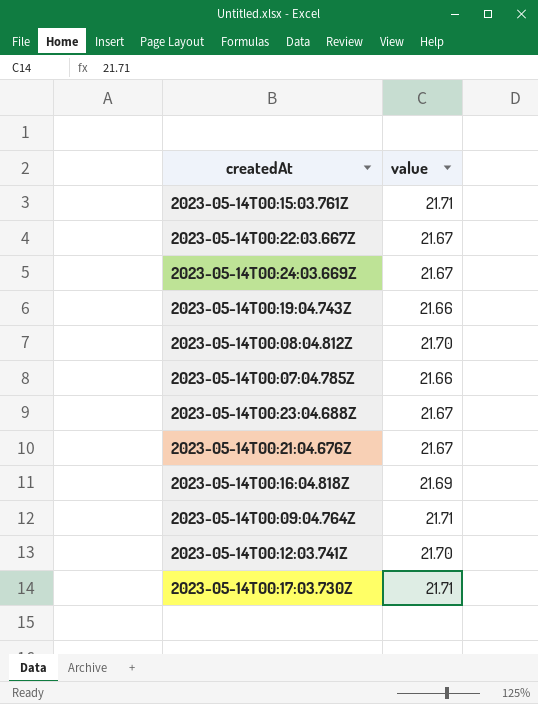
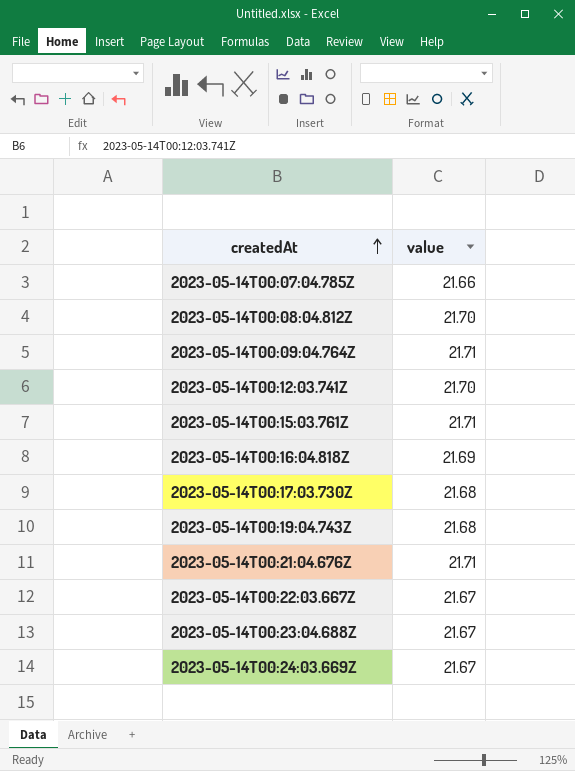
row order: none -> createdAt ascending
2023-05-14T00:17:03.730Z | value: 21.71 -> 21.68
2023-05-14T00:19:04.743Z | value: 21.66 -> 21.68
2023-05-14T00:21:04.676Z | value: 21.67 -> 21.71

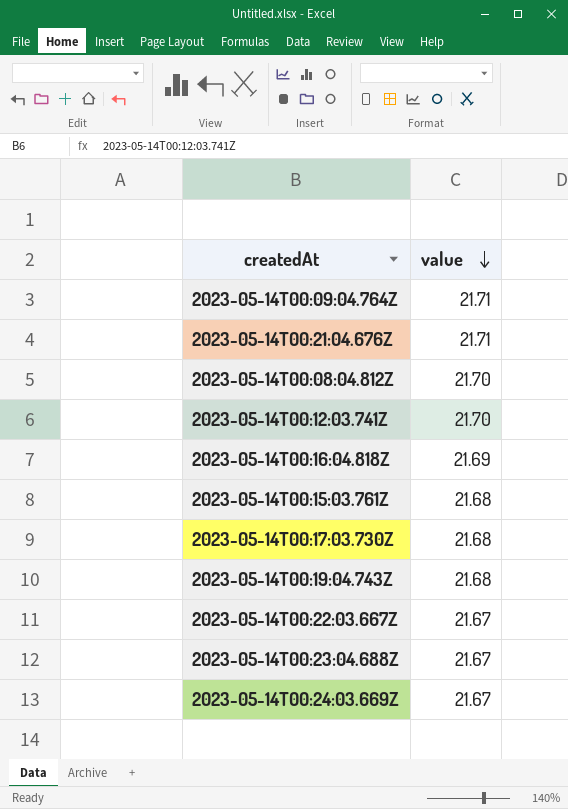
row order: createdAt ascending -> value descending
row 2023-05-14T00:07:04.785Z: 21.66 -> none
2023-05-14T00:15:03.761Z | value: 21.71 -> 21.68

